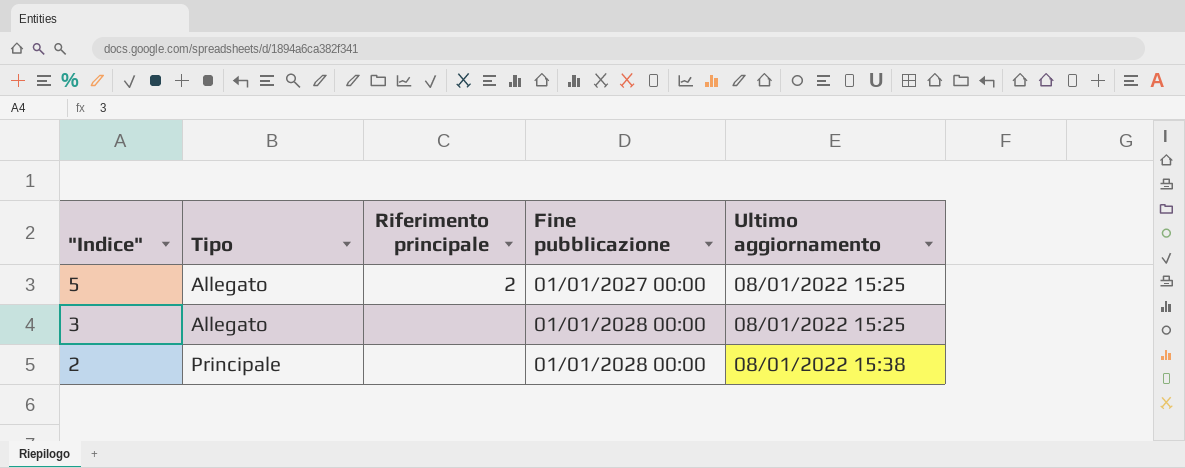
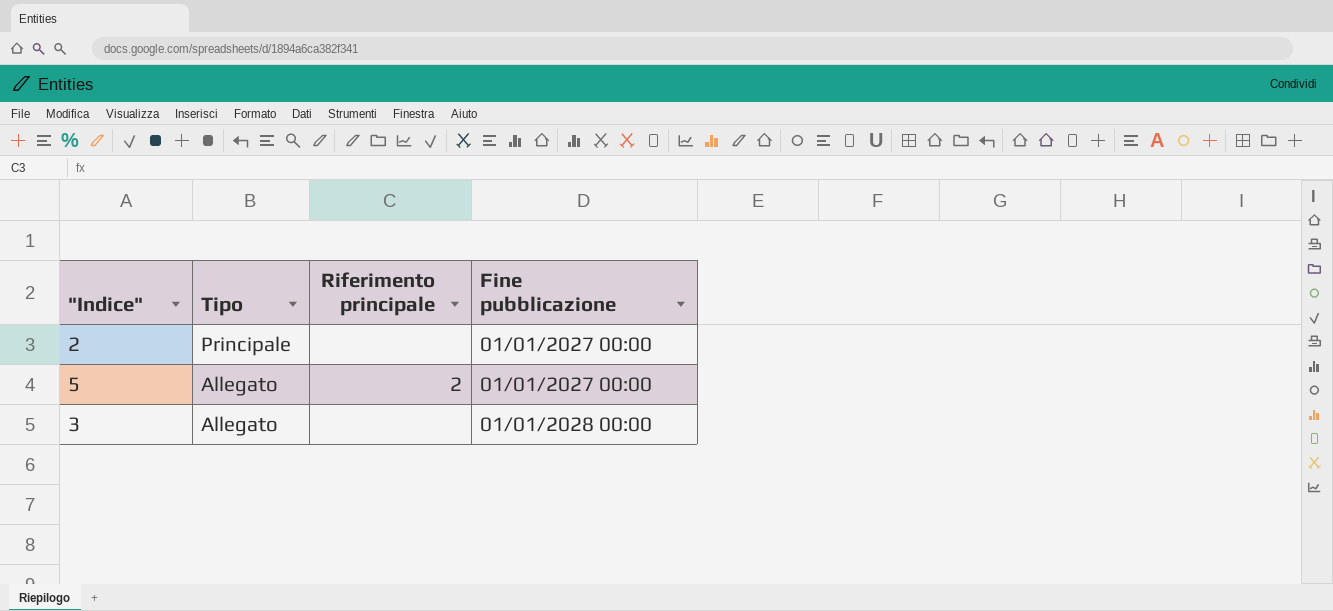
row order: "Indice" descending -> Tipo descending
column Ultimo aggiornamento | position: 5 -> none
2 | Fine pubblicazione: 01/01/2028 00:00 -> 01/01/2027 00:00

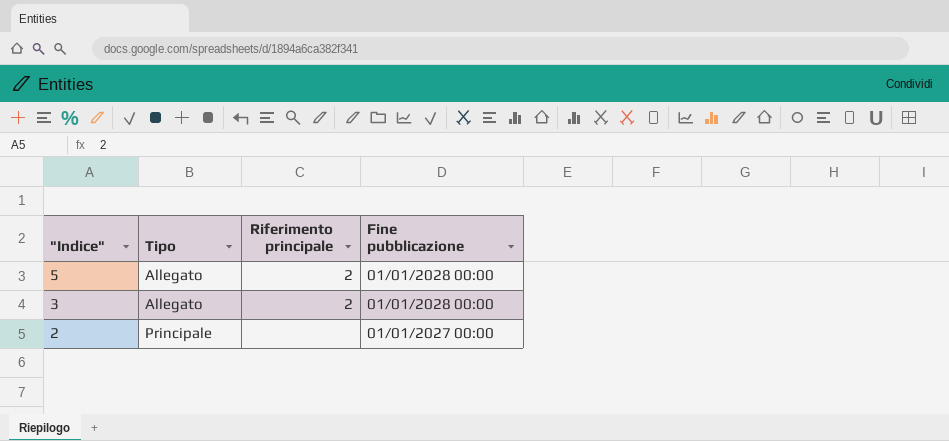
row order: Tipo descending -> "Indice" descending
5 | Fine pubblicazione: 01/01/2027 00:00 -> 01/01/2028 00:00
3 | Riferimento principale: none -> 2

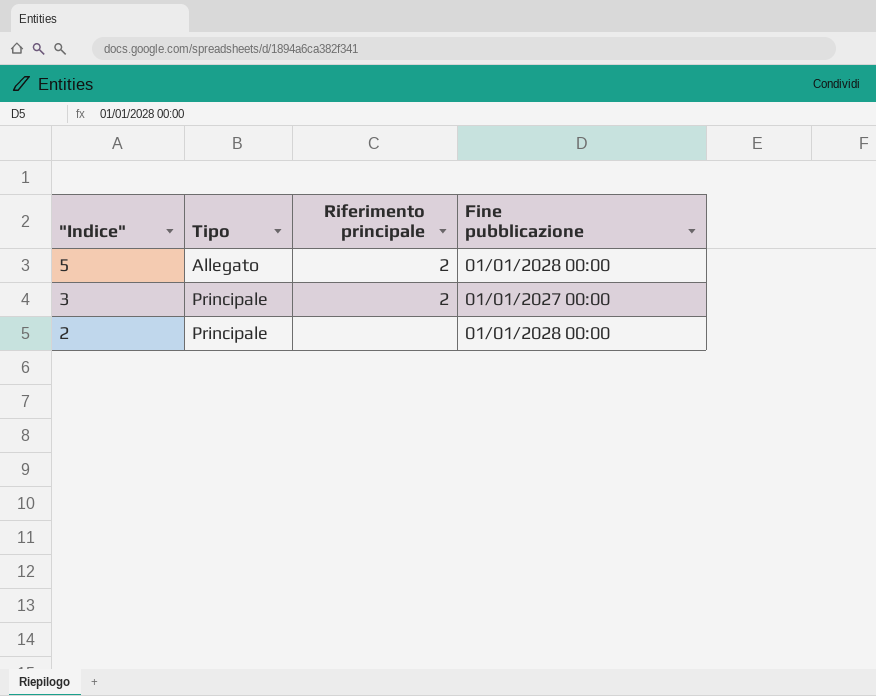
3 | Tipo: Allegato -> Principale
3 | Fine pubblicazione: 01/01/2028 00:00 -> 01/01/2027 00:00
2 | Fine pubblicazione: 01/01/2027 00:00 -> 01/01/2028 00:00

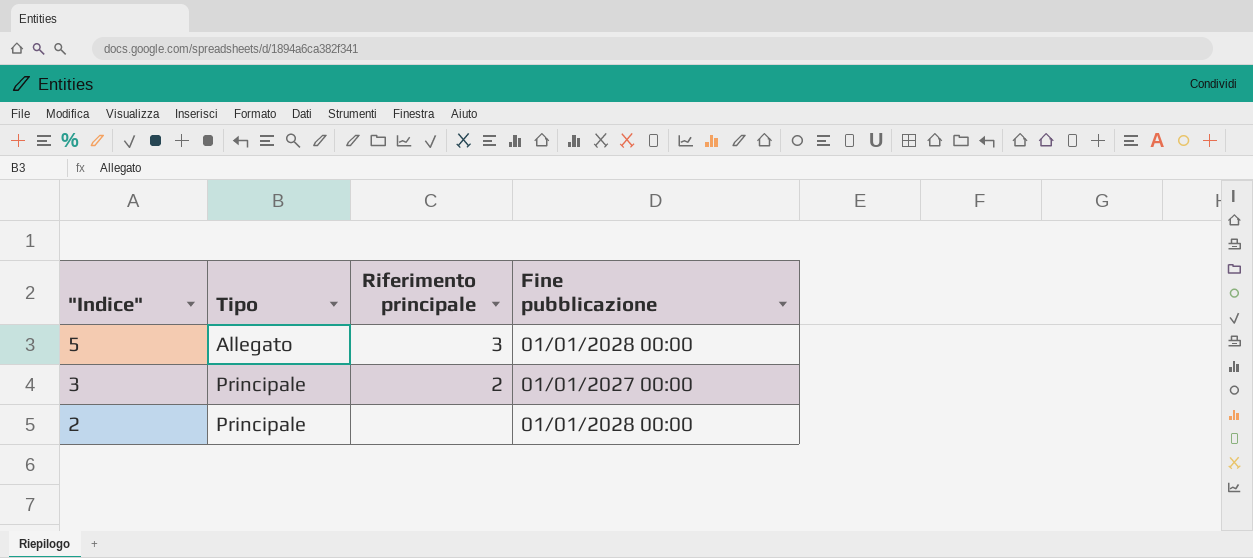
5 | Riferimento principale: 2 -> 3

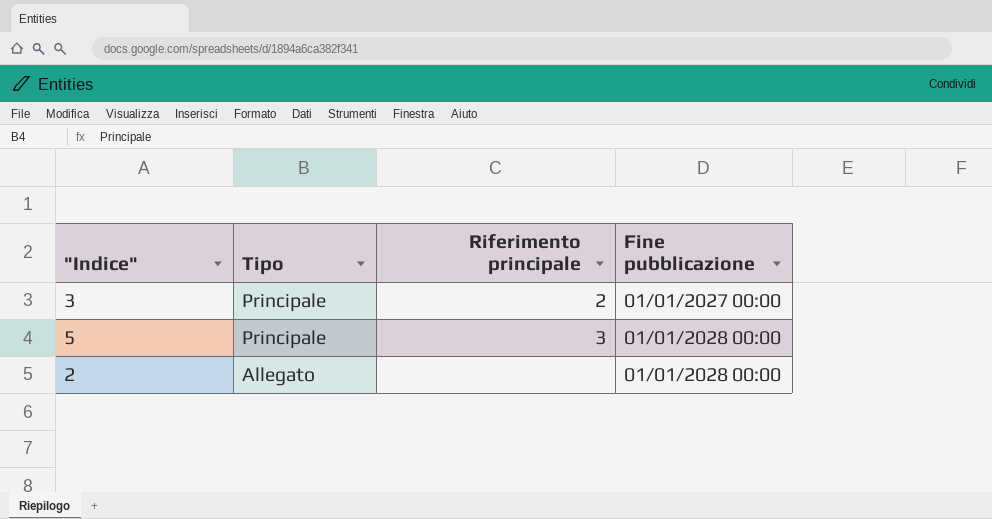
row order: "Indice" descending -> Tipo descending
5 | Tipo: Allegato -> Principale
2 | Tipo: Principale -> Allegato

